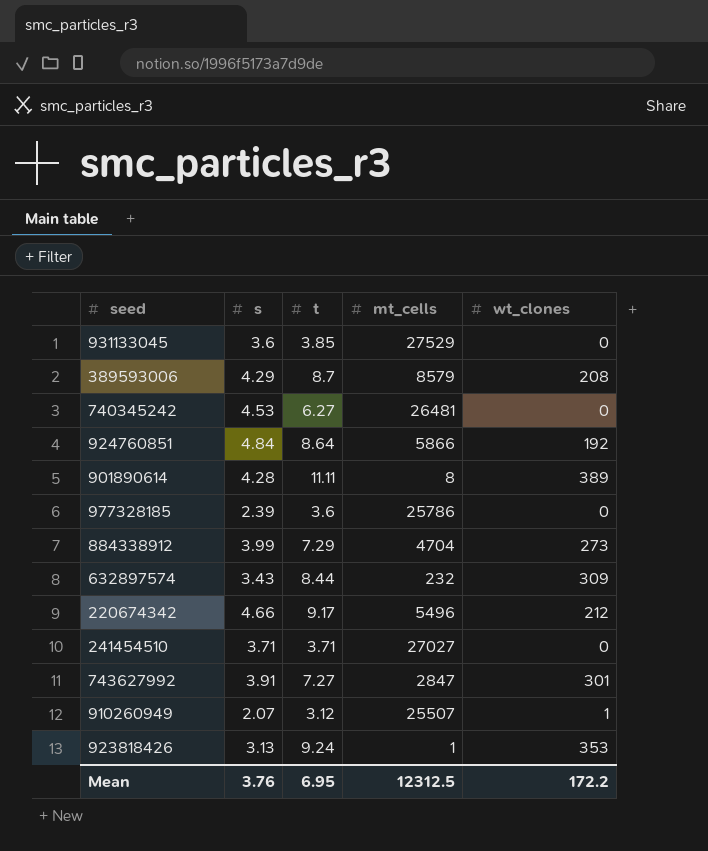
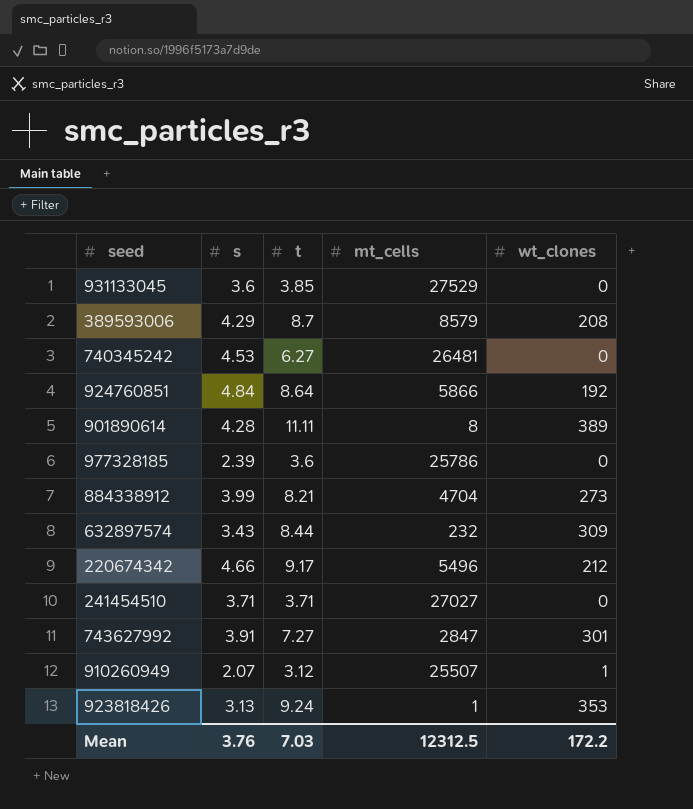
884338912 | t: 7.29 -> 8.21
Mean | t: 6.95 -> 7.03

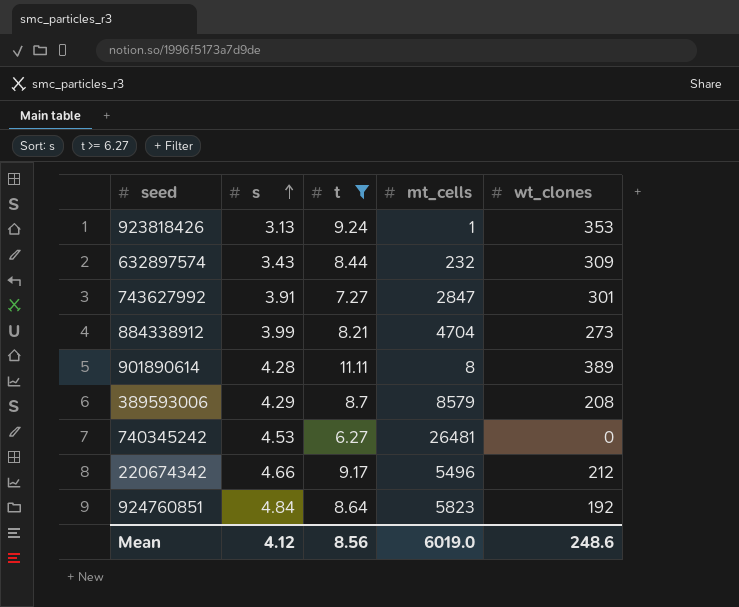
filter: none -> t >= 6.27
row order: none -> s ascending
924760851 | mt_cells: 5866 -> 5823
Mean | s: 3.76 -> 4.12
Mean | t: 7.03 -> 8.56
Mean | mt_cells: 12312.5 -> 6019.0
Mean | wt_clones: 172.2 -> 248.6

